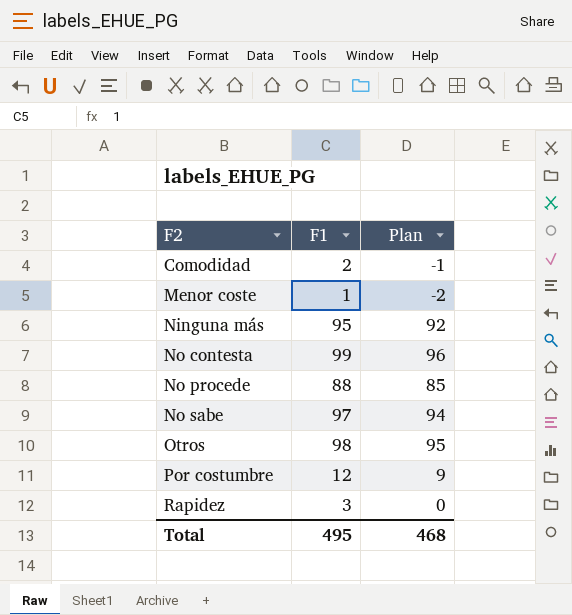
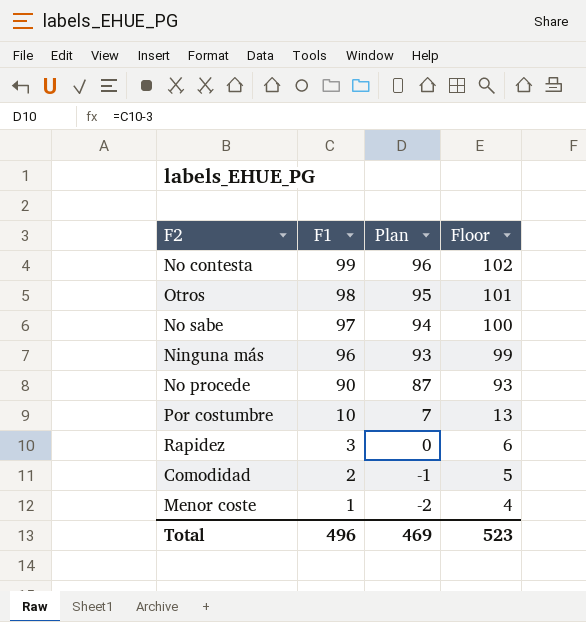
row order: F2 ascending -> F1 descending
column Floor | formula: none -> [F1] + 3
Ninguna más | F1: 95 -> 96
Ninguna más | Plan: 92 -> 93
No procede | F1: 88 -> 90
No procede | Plan: 85 -> 87
Por costumbre | F1: 12 -> 10
Por costumbre | Plan: 9 -> 7
Total | F1: 495 -> 496
Total | Plan: 468 -> 469

